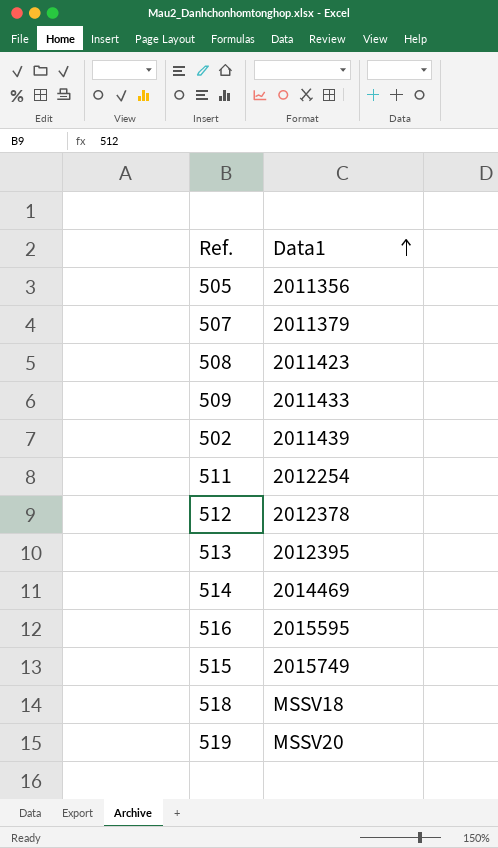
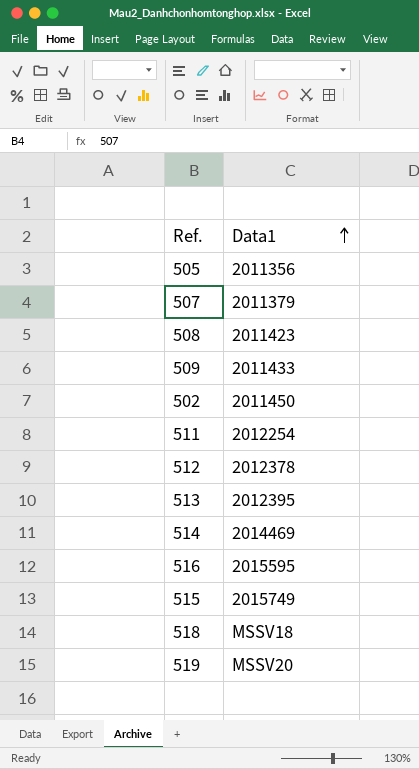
502 | Data1: 2011439 -> 2011450

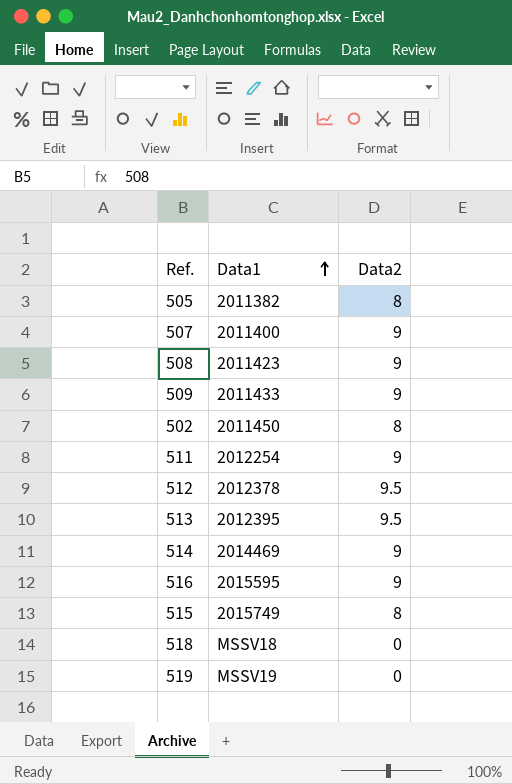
column Data2 | position: none -> 3
505 | Data1: 2011356 -> 2011382
507 | Data1: 2011379 -> 2011400
519 | Data1: MSSV20 -> MSSV19

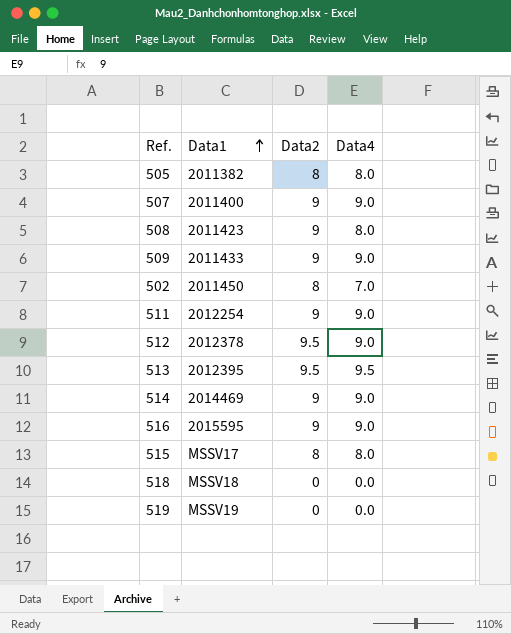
column Data4 | position: none -> 4
515 | Data1: 2015749 -> MSSV17

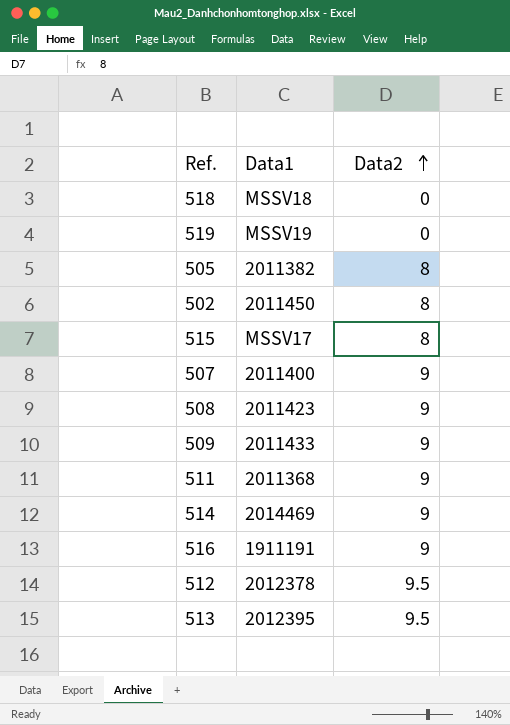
row order: Data1 ascending -> Data2 ascending
column Data4 | position: 4 -> none
511 | Data1: 2012254 -> 2011368
516 | Data1: 2015595 -> 1911191

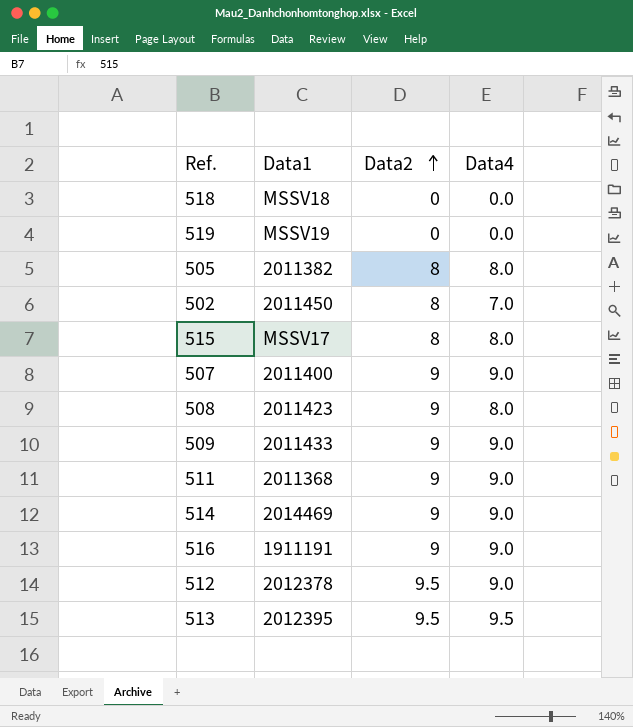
column Data4 | position: none -> 4

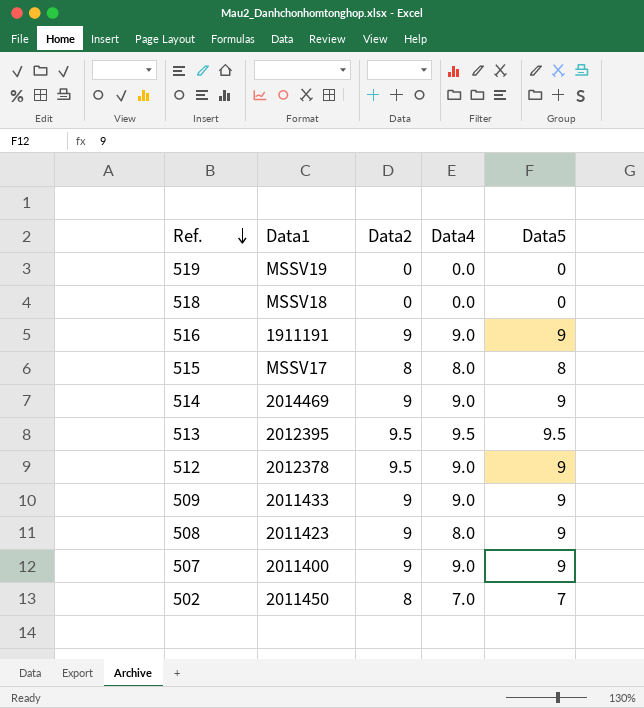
row order: Data2 ascending -> Ref. descending
column Data5 | position: none -> 5
row 505: 2011382 | 8 | 8.0 -> none
row 511: 2011368 | 9 | 9.0 -> none

